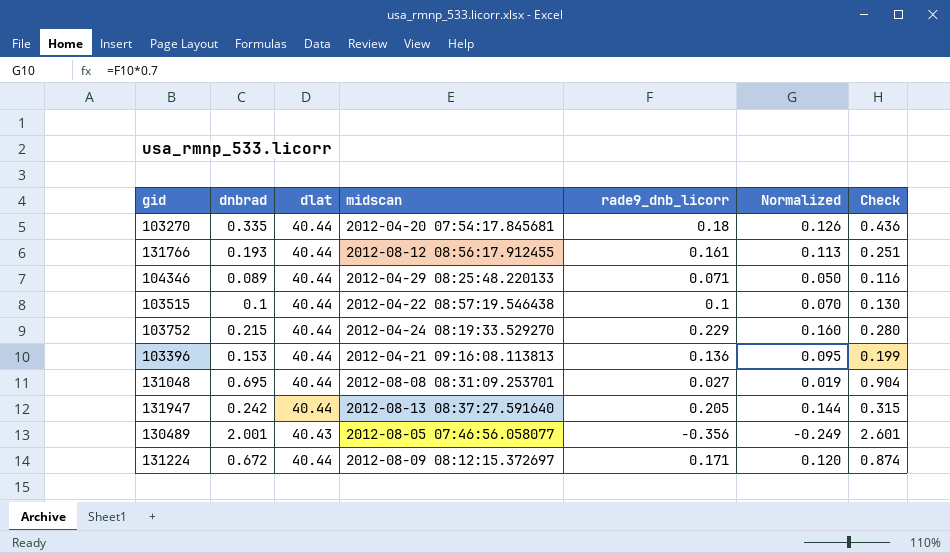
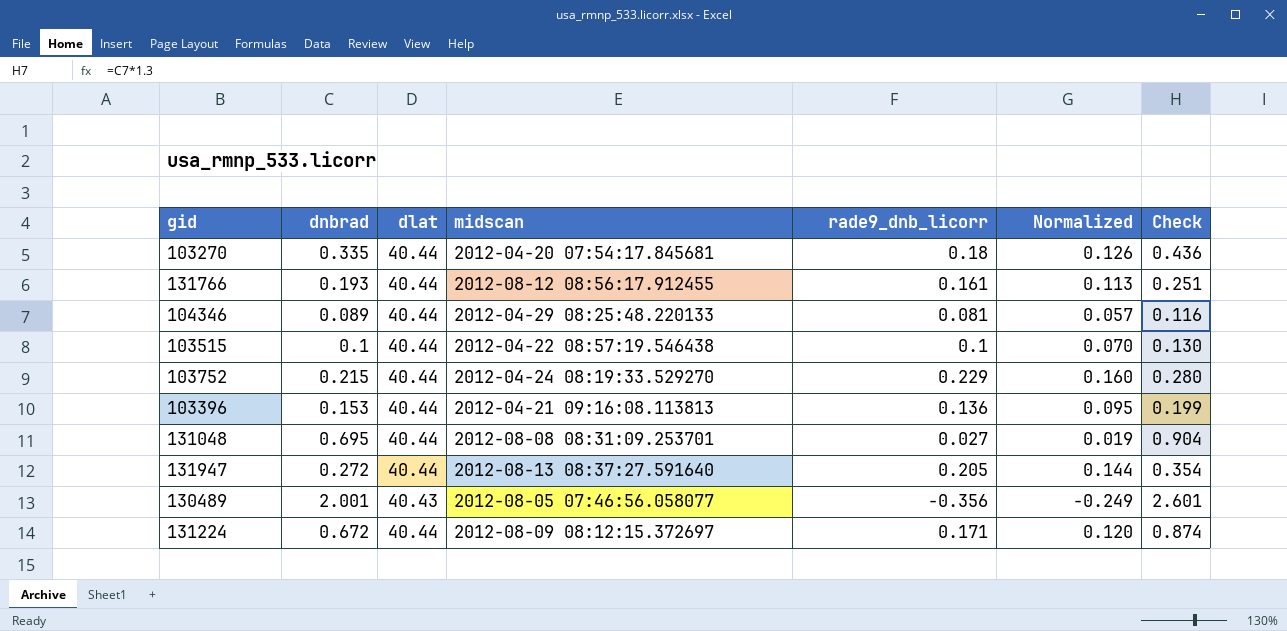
104346 | rade9_dnb_licorr: 0.071 -> 0.081
104346 | Normalized: 0.050 -> 0.057
131947 | dnbrad: 0.242 -> 0.272
131947 | Check: 0.315 -> 0.354

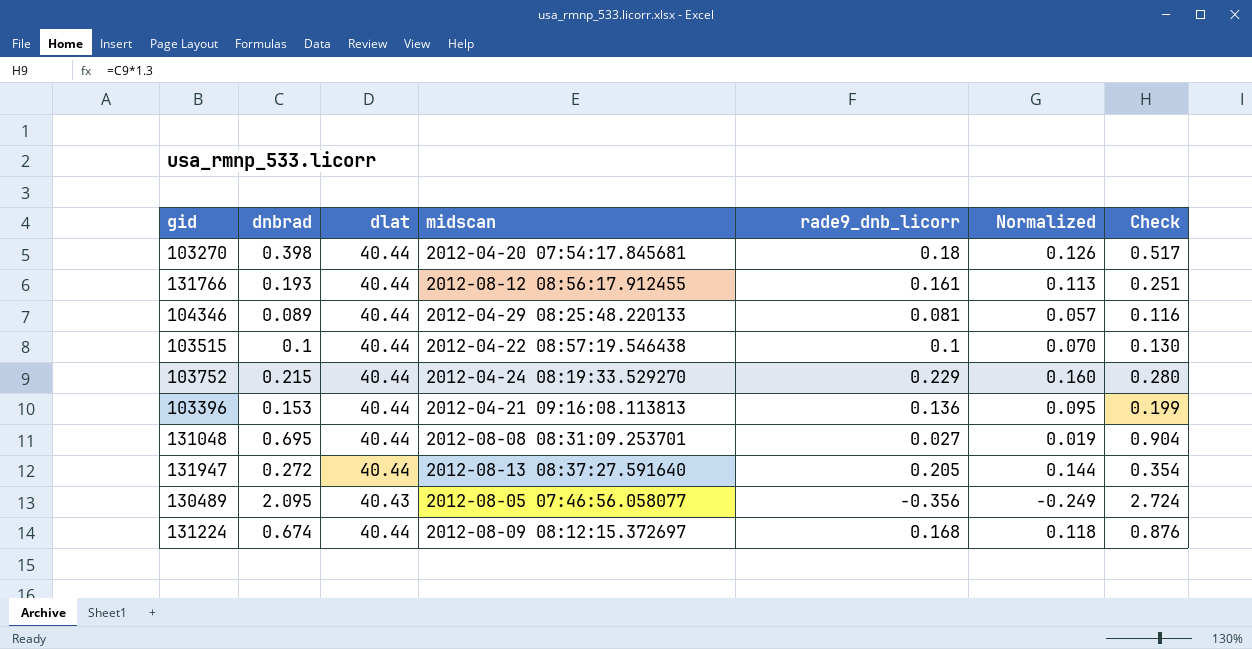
103270 | dnbrad: 0.335 -> 0.398
103270 | Check: 0.436 -> 0.517
130489 | dnbrad: 2.001 -> 2.095
130489 | Check: 2.601 -> 2.724
131224 | dnbrad: 0.672 -> 0.674
131224 | rade9_dnb_licorr: 0.171 -> 0.168
131224 | Normalized: 0.120 -> 0.118
131224 | Check: 0.874 -> 0.876

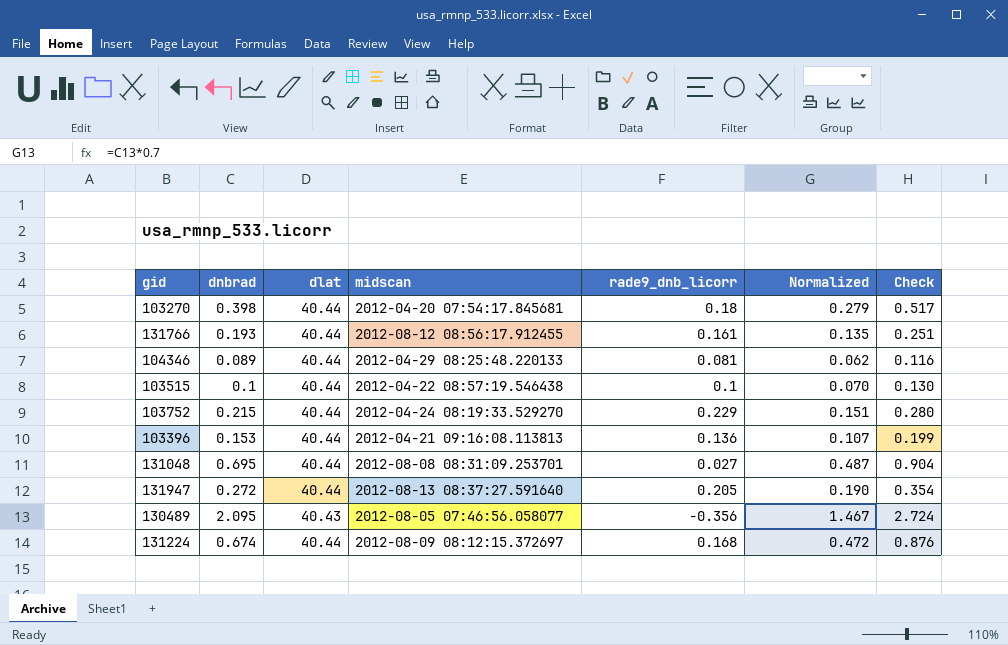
column Normalized | formula: [rade9_dnb_licorr] * 0.7 -> [dnbrad] * 0.7

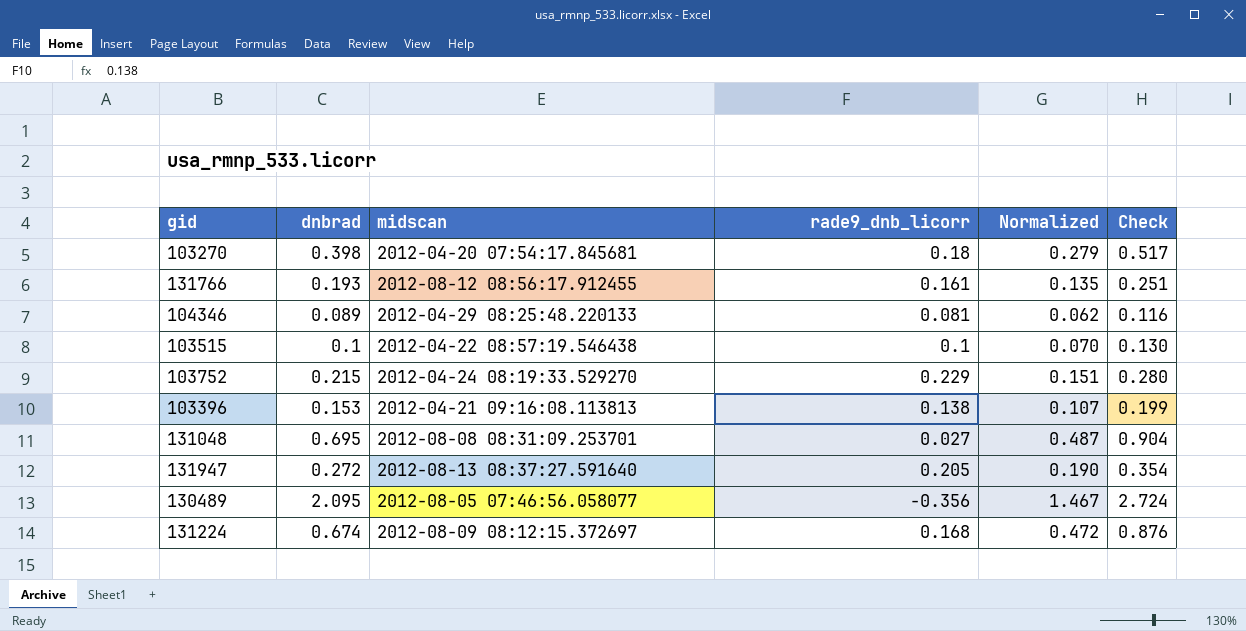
column dlat | position: 3 -> none
103396 | rade9_dnb_licorr: 0.136 -> 0.138

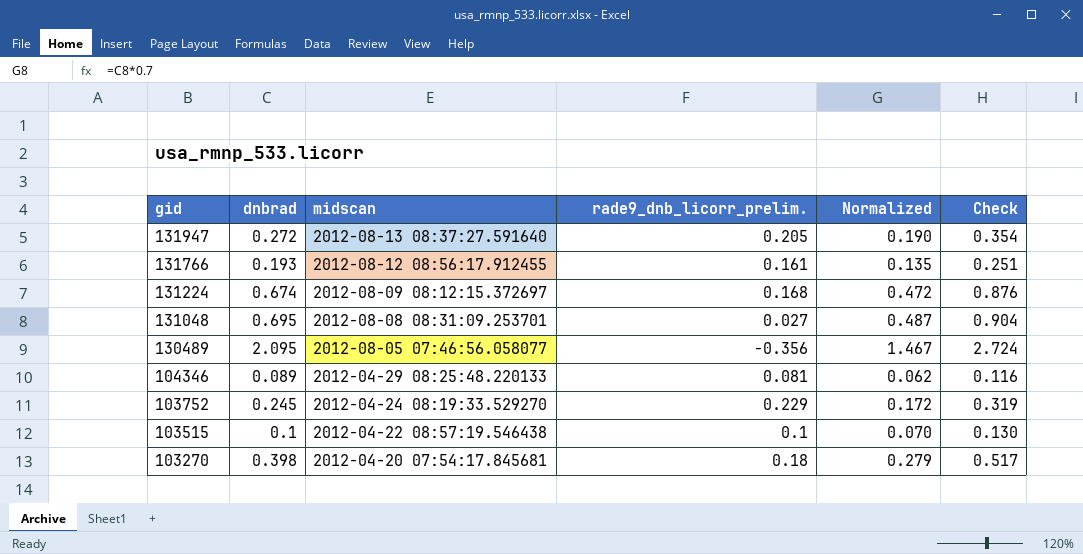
row order: none -> gid descending
column name: rade9_dnb_licorr -> rade9_dnb_licorr_prelim.
row 103396: 0.153 | 2012-04-21 09:16:08.113813 | 0.138 | 0.107 | 0.199 -> none
103752 | dnbrad: 0.215 -> 0.245
103752 | Normalized: 0.151 -> 0.172
103752 | Check: 0.280 -> 0.319

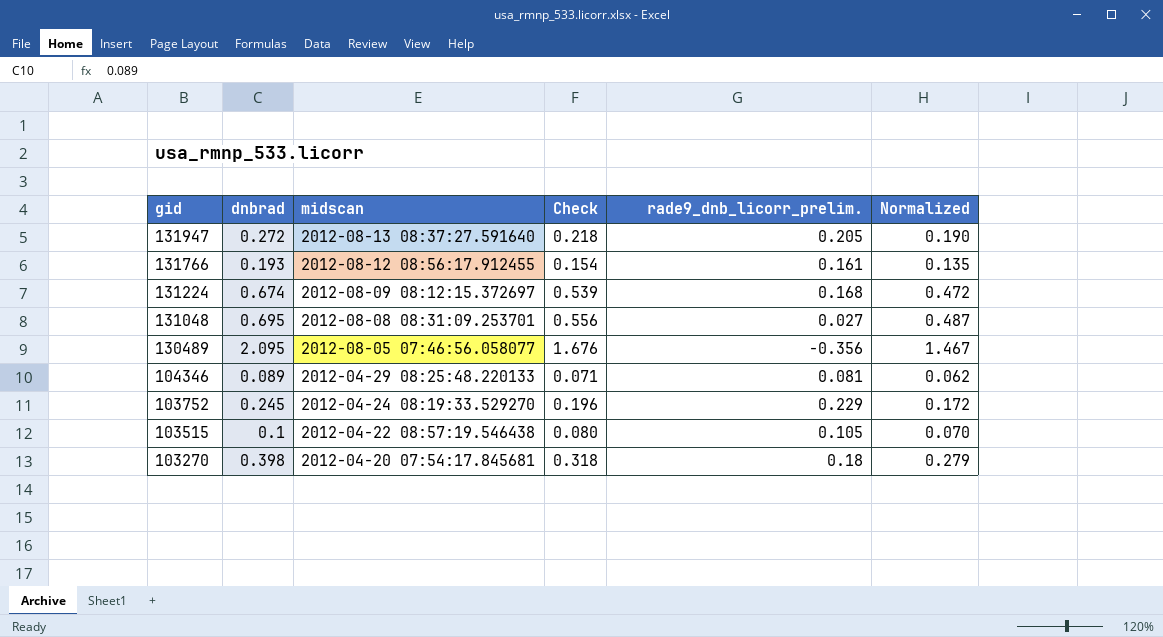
column Check | formula: [dnbrad] * 1.3 -> [dnbrad] * 0.8
column Check | position: 6 -> 4
103515 | rade9_dnb_licorr_prelim.: 0.1 -> 0.105

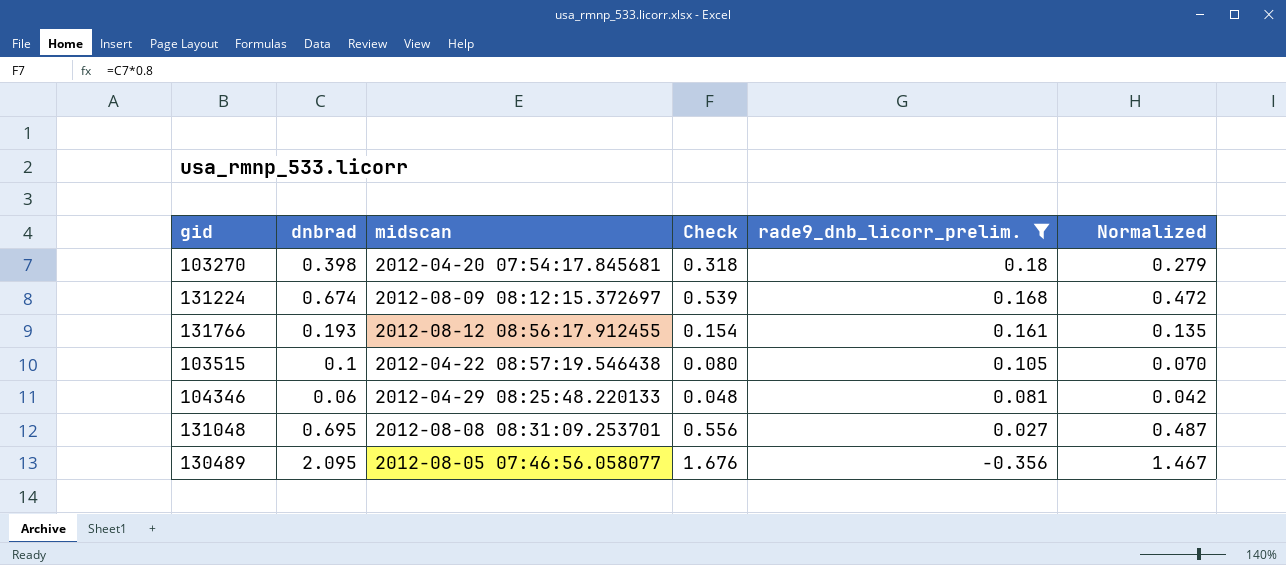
filter: none -> rade9_dnb_licorr_prelim. <= 0.18
row order: gid descending -> rade9_dnb_licorr_prelim. descending
104346 | dnbrad: 0.089 -> 0.06
104346 | Check: 0.071 -> 0.048
104346 | Normalized: 0.062 -> 0.042

